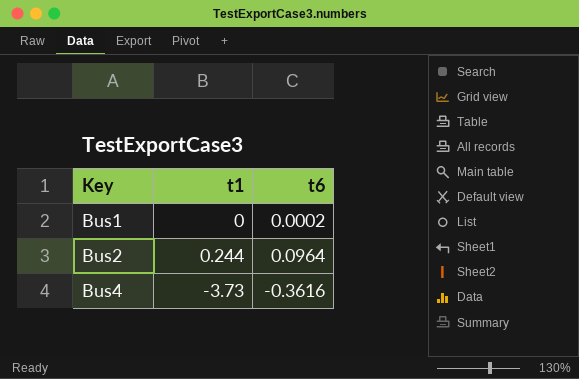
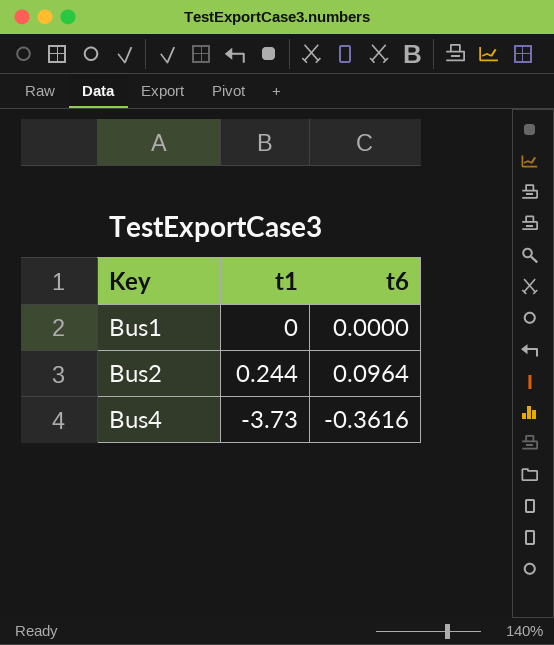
Bus1 | t6: 0.0002 -> 0.0000

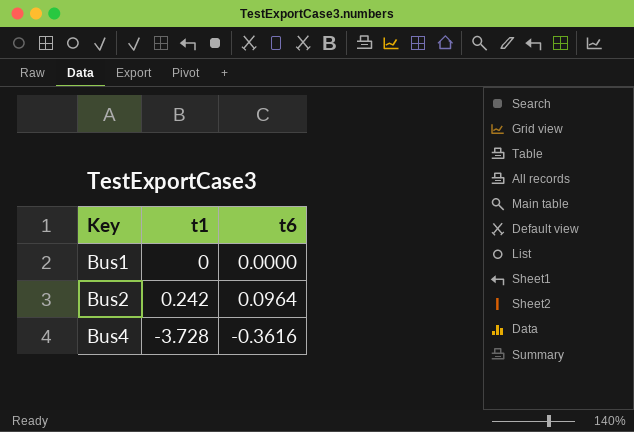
Bus2 | t1: 0.244 -> 0.242
Bus4 | t1: -3.73 -> -3.728

